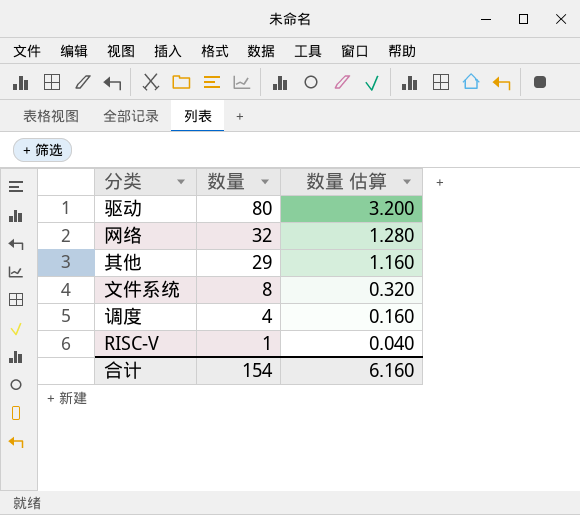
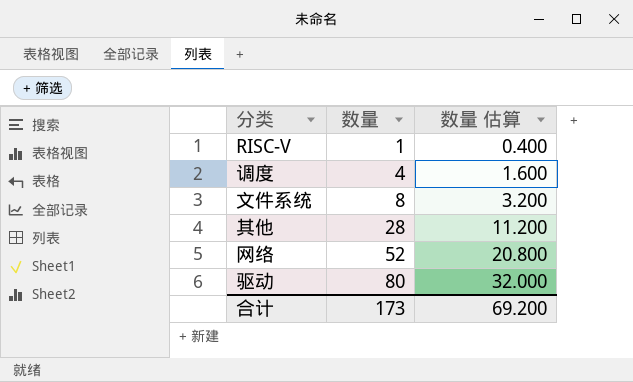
row order: 数量 descending -> 数量 ascending
column 数量 估算 | formula: [数量] * 0.04 -> [数量] * 0.4
其他 | 数量: 29 -> 28
网络 | 数量: 32 -> 52
合计 | 数量: 154 -> 173
合计 | 数量 估算: 6.160 -> 69.200

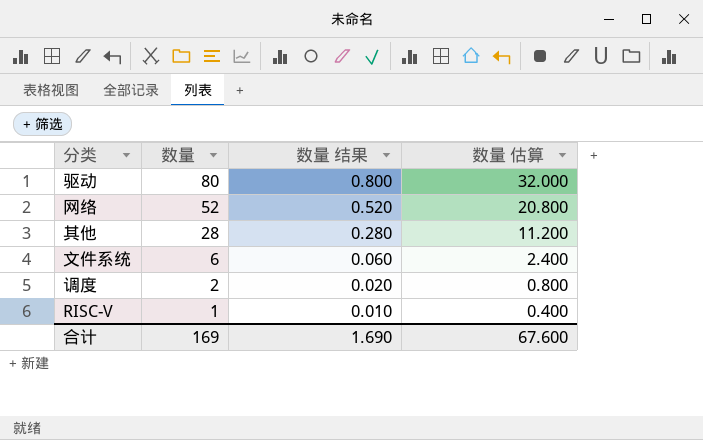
row order: 数量 ascending -> 数量 descending
column 数量 结果 | formula: none -> [数量] * 0.01
文件系统 | 数量: 8 -> 6
文件系统 | 数量 估算: 3.200 -> 2.400
调度 | 数量: 4 -> 2
调度 | 数量 估算: 1.600 -> 0.800
合计 | 数量: 173 -> 169
合计 | 数量 估算: 69.200 -> 67.600

